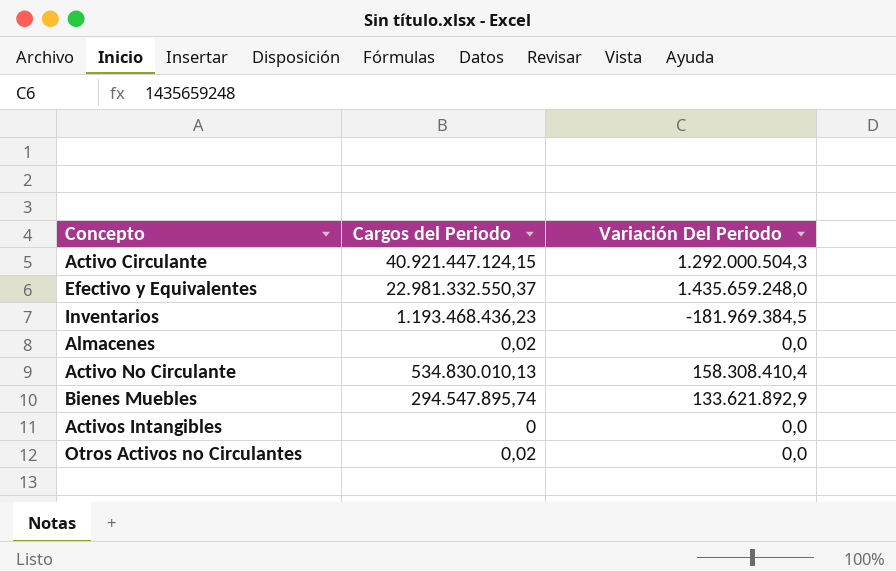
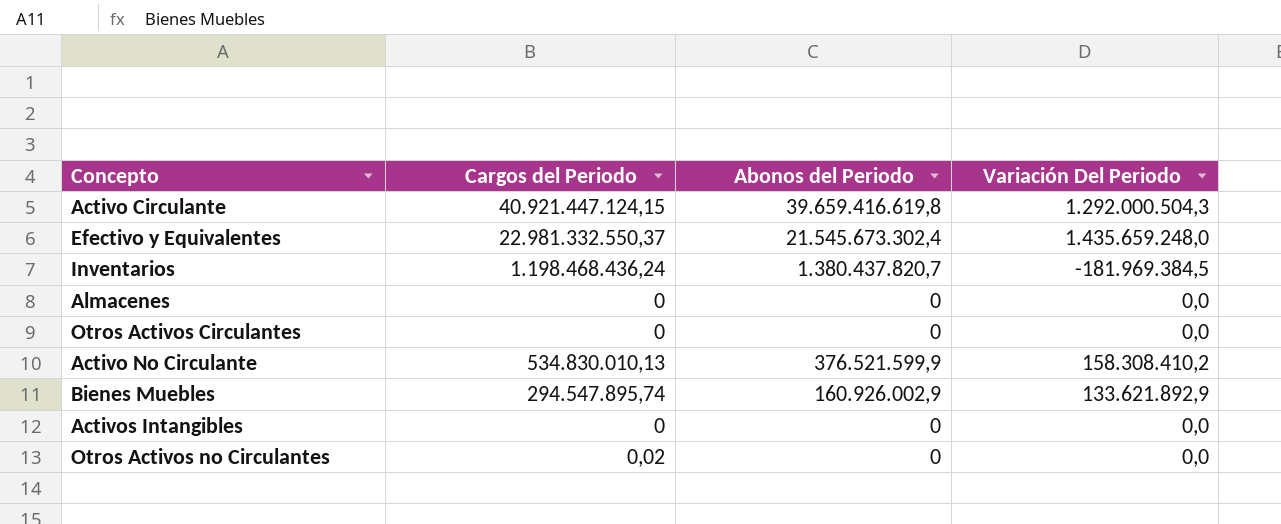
column Abonos del Periodo | position: none -> 3
Inventarios | Cargos del Periodo: 1.193.468.436,23 -> 1.198.468.436,24
Almacenes | Cargos del Periodo: 0,02 -> 0
row Otros Activos Circulantes: none -> 0 | 0 | 0,0
Activo No Circulante | Variación Del Periodo: 158.308.410,4 -> 158.308.410,2

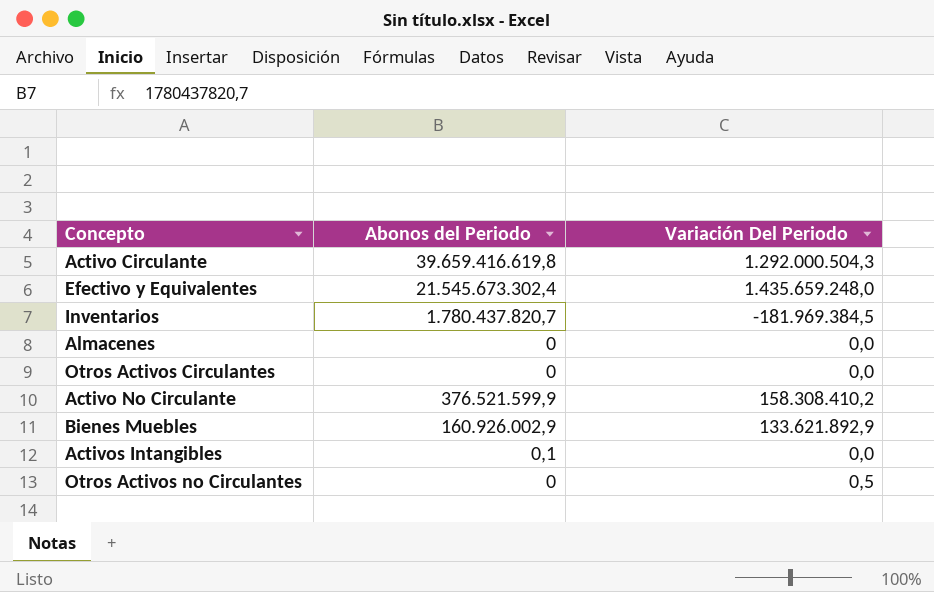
column Cargos del Periodo | position: 2 -> none
Inventarios | Abonos del Periodo: 1.380.437.820,7 -> 1.780.437.820,7
Activos Intangibles | Abonos del Periodo: 0 -> 0,1
Otros Activos no Circulantes | Variación Del Periodo: 0,0 -> 0,5

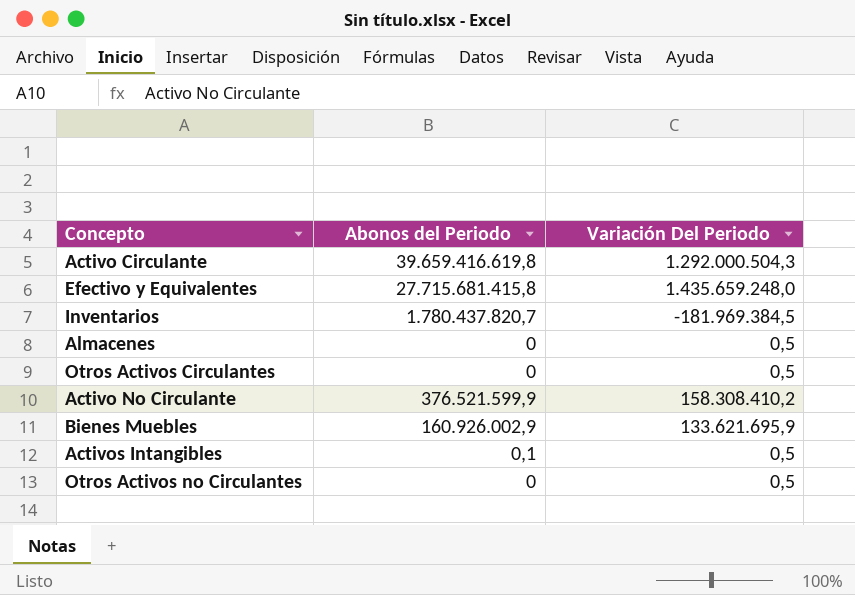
Efectivo y Equivalentes | Abonos del Periodo: 21.545.673.302,4 -> 27.715.681.415,8
Almacenes | Variación Del Periodo: 0,0 -> 0,5
Otros Activos Circulantes | Variación Del Periodo: 0,0 -> 0,5
Bienes Muebles | Variación Del Periodo: 133.621.892,9 -> 133.621.695,9
Activos Intangibles | Variación Del Periodo: 0,0 -> 0,5

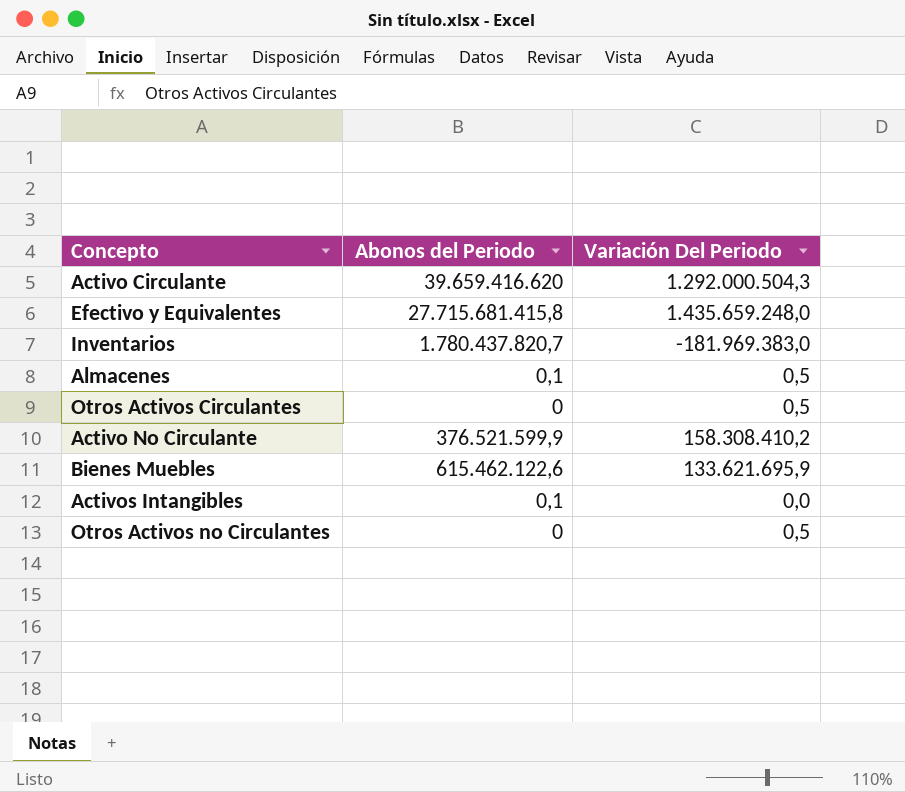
Activo Circulante | Abonos del Periodo: 39.659.416.619,8 -> 39.659.416.620
Inventarios | Variación Del Periodo: -181.969.384,5 -> -181.969.383,0
Almacenes | Abonos del Periodo: 0 -> 0,1
Bienes Muebles | Abonos del Periodo: 160.926.002,9 -> 615.462.122,6
Activos Intangibles | Variación Del Periodo: 0,5 -> 0,0

